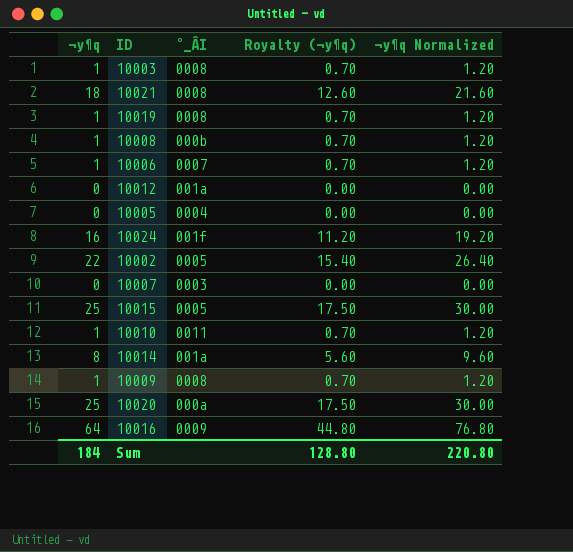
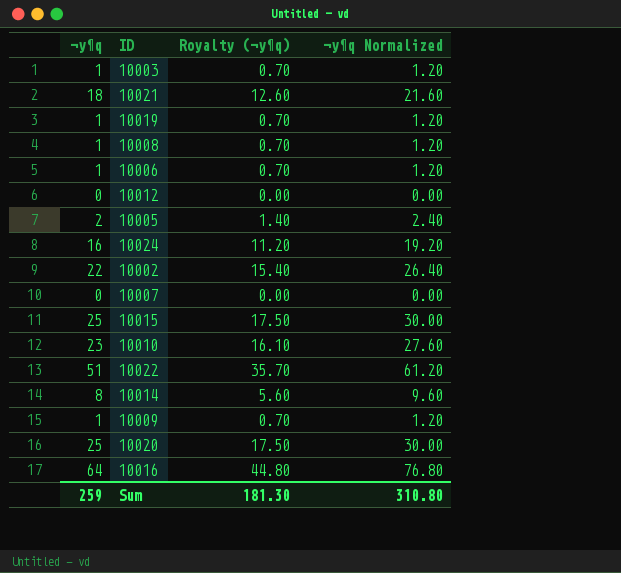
column °_ÂI | position: 3 -> none
10005 | ¬y¶q: 0 -> 2
10005 | Royalty (¬y¶q): 0.00 -> 1.40
10005 | ¬y¶q Normalized: 0.00 -> 2.40
10010 | ¬y¶q: 1 -> 23
10010 | Royalty (¬y¶q): 0.70 -> 16.10
10010 | ¬y¶q Normalized: 1.20 -> 27.60
row 10022: none -> 51 | 35.70 | 61.20
Sum | ¬y¶q: 184 -> 259
Sum | Royalty (¬y¶q): 128.80 -> 181.30
Sum | ¬y¶q Normalized: 220.80 -> 310.80

